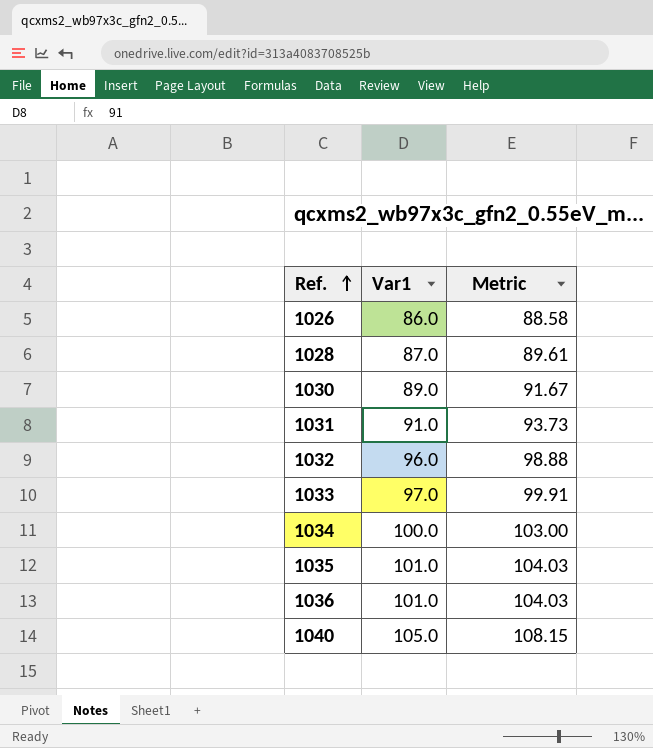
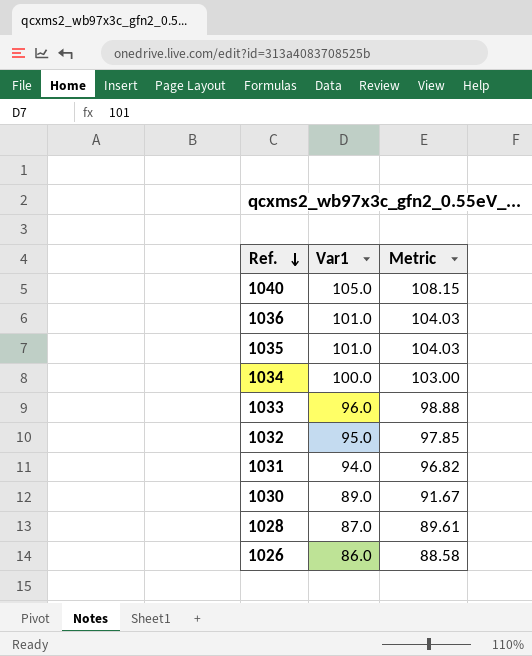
row order: Ref. ascending -> Ref. descending
1033 | Var1: 97.0 -> 96.0
1033 | Metric: 99.91 -> 98.88
1032 | Var1: 96.0 -> 95.0
1032 | Metric: 98.88 -> 97.85
1031 | Var1: 91.0 -> 94.0
1031 | Metric: 93.73 -> 96.82

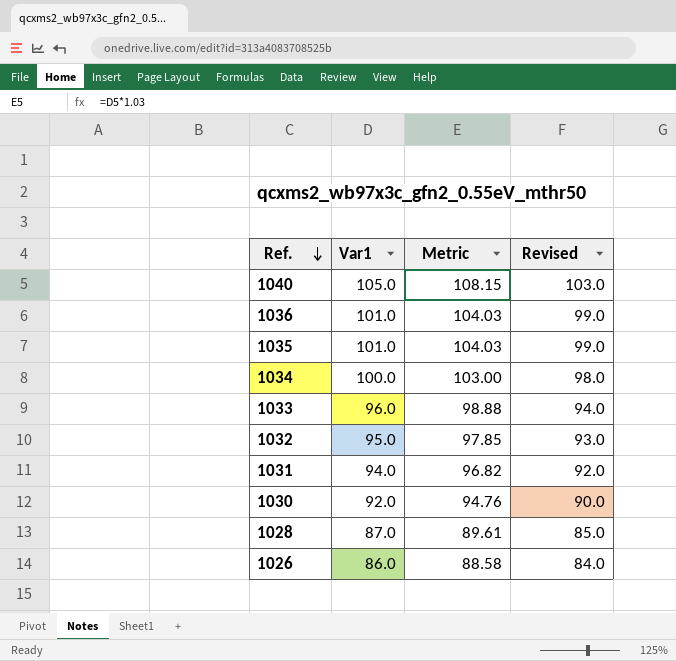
column Revised | formula: none -> [Var1] - 2
1030 | Var1: 89.0 -> 92.0
1030 | Metric: 91.67 -> 94.76

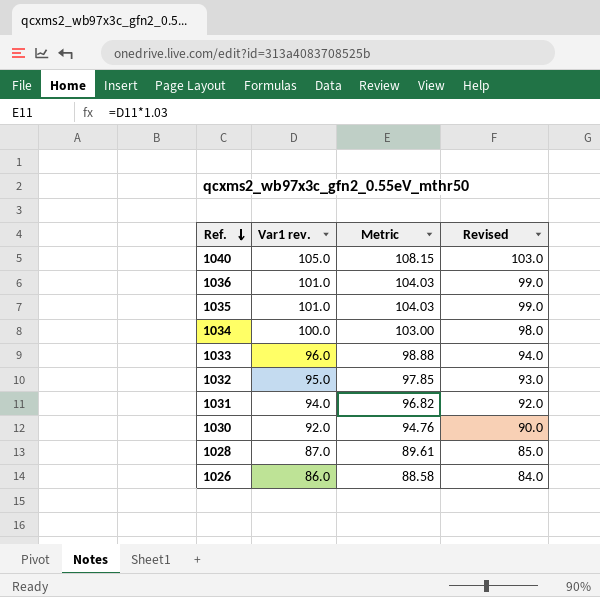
column name: Var1 -> Var1 rev.

